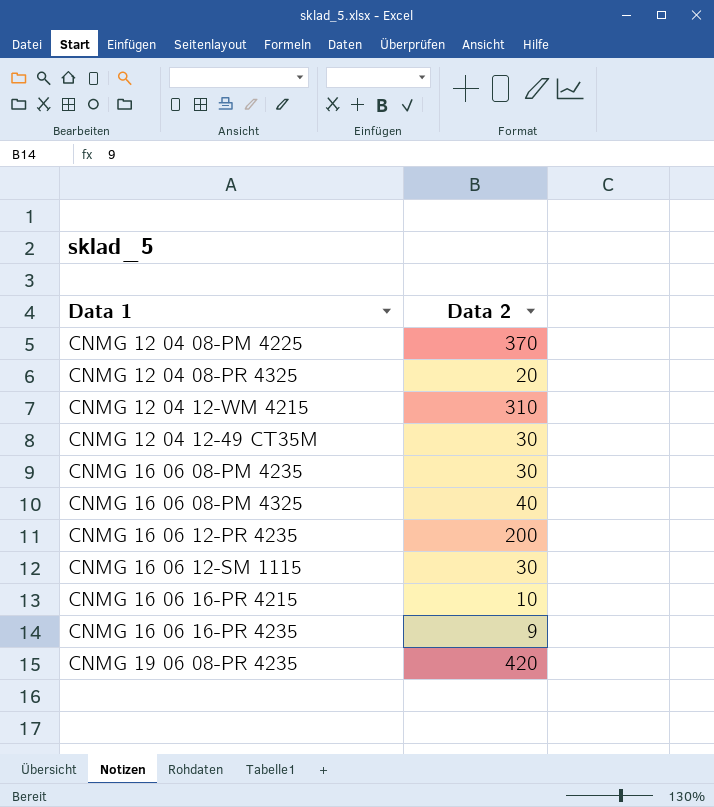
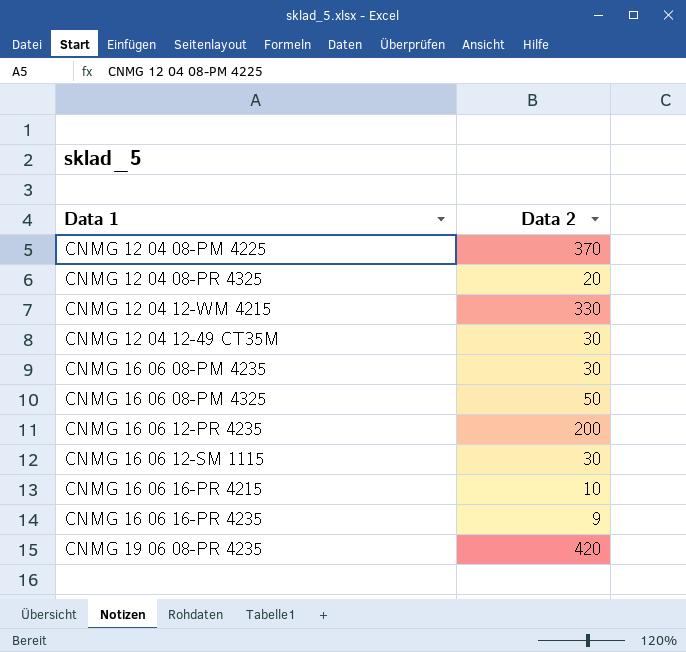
CNMG 12 04 12-WM 4215 | Data 2: 310 -> 330
CNMG 16 06 08-PM 4325 | Data 2: 40 -> 50

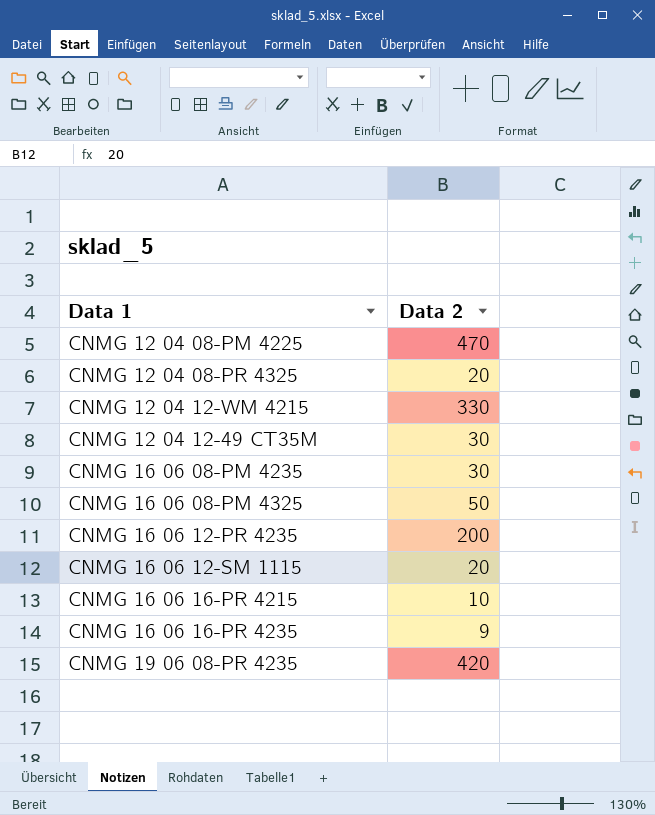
CNMG 12 04 08-PM 4225 | Data 2: 370 -> 470
CNMG 16 06 12-SM 1115 | Data 2: 30 -> 20

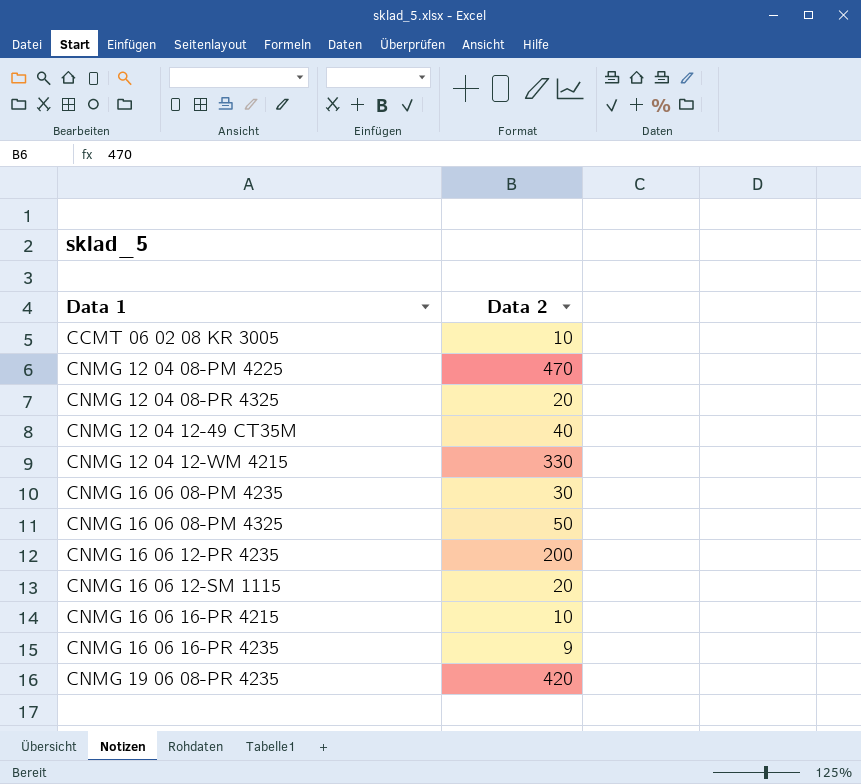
row order: none -> Data 1 ascending
row CCMT 06 02 08 KR 3005: none -> 10
CNMG 12 04 12-49 CT35M | Data 2: 30 -> 40

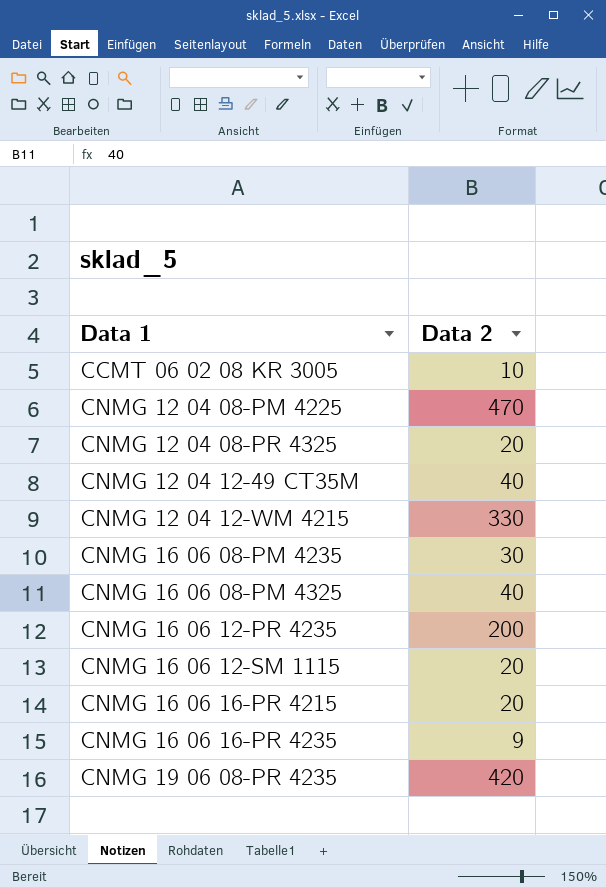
CNMG 16 06 08-PM 4325 | Data 2: 50 -> 40
CNMG 16 06 16-PR 4215 | Data 2: 10 -> 20

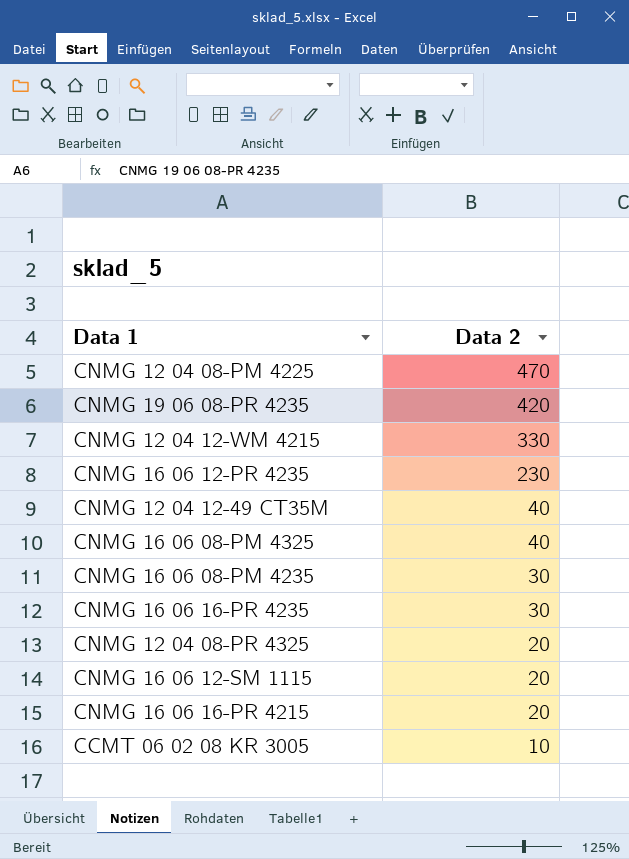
row order: Data 1 ascending -> Data 2 descending
CNMG 16 06 12-PR 4235 | Data 2: 200 -> 230
CNMG 16 06 16-PR 4235 | Data 2: 9 -> 30

